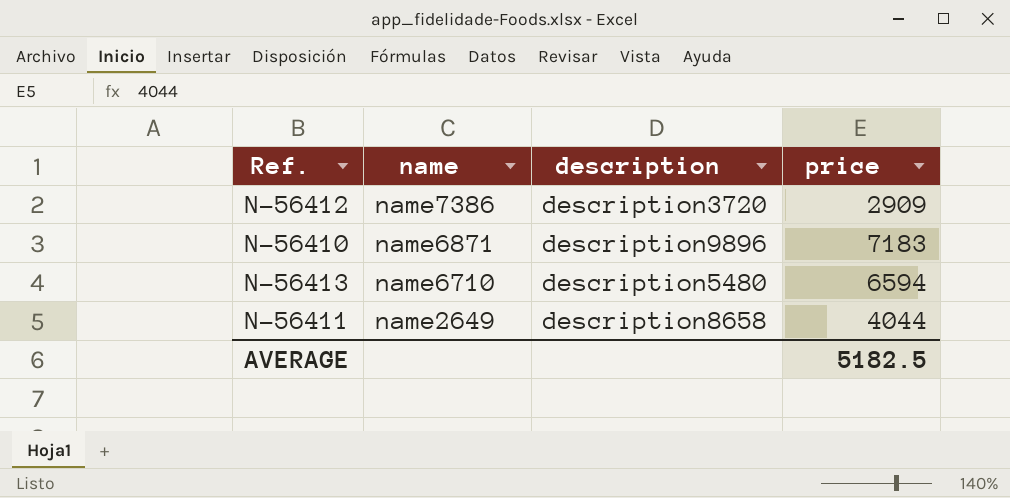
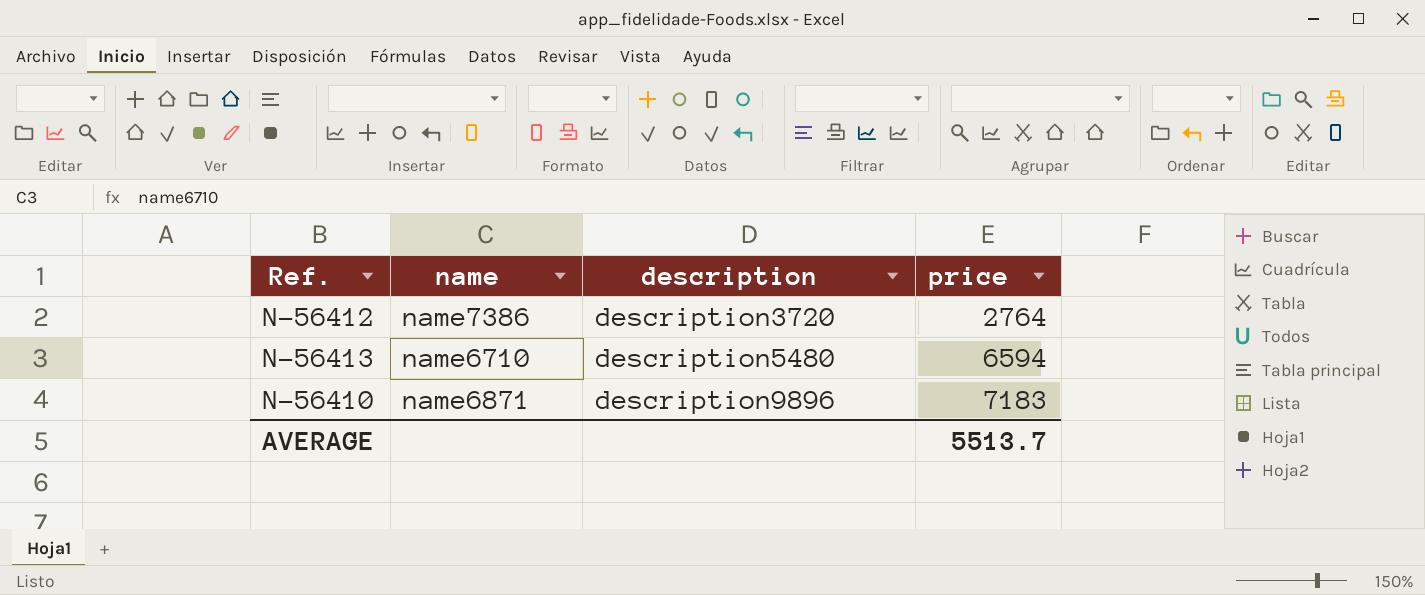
row order: name descending -> description ascending
row N-56411: name2649 | description8658 | 4044 -> none
N-56412 | price: 2909 -> 2764
AVERAGE | price: 5182.5 -> 5513.7

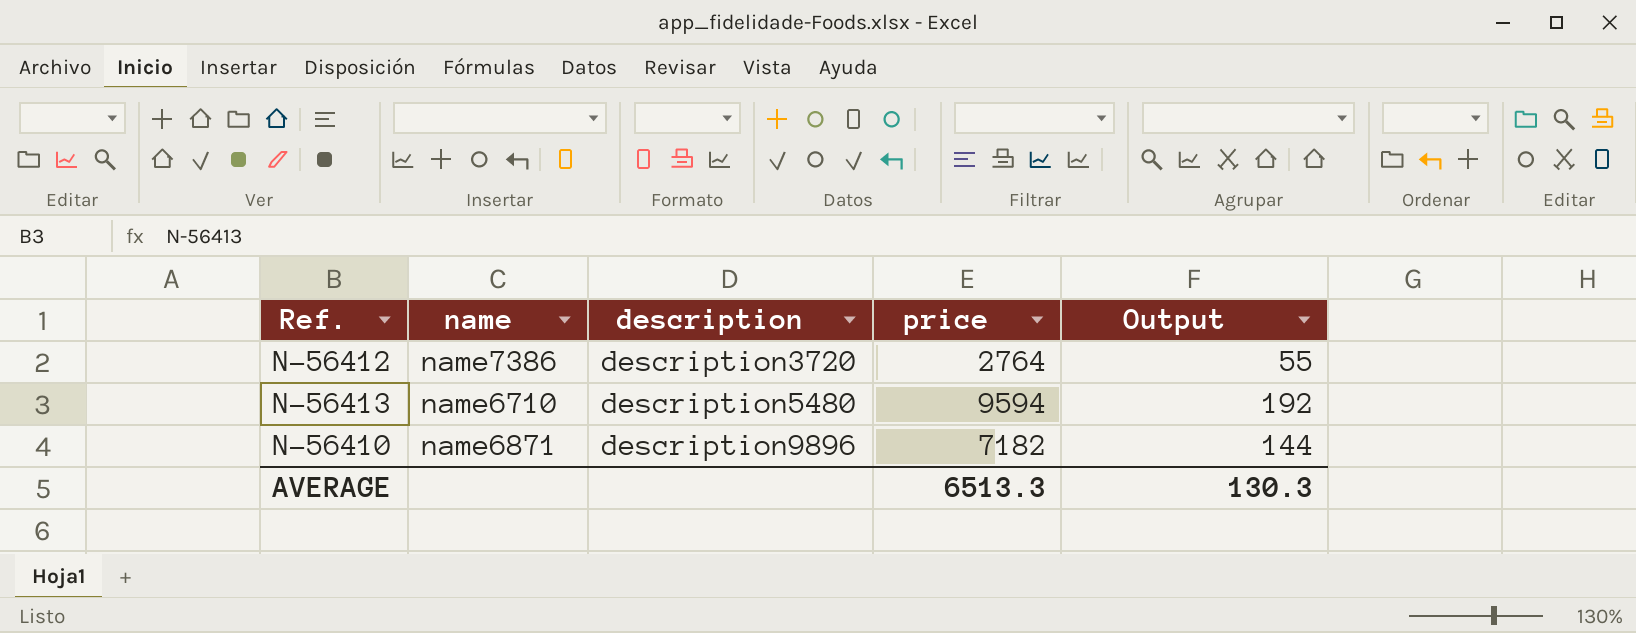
column Output | formula: none -> [price] * 0.02
N-56413 | price: 6594 -> 9594
N-56410 | price: 7183 -> 7182
AVERAGE | price: 5513.7 -> 6513.3

